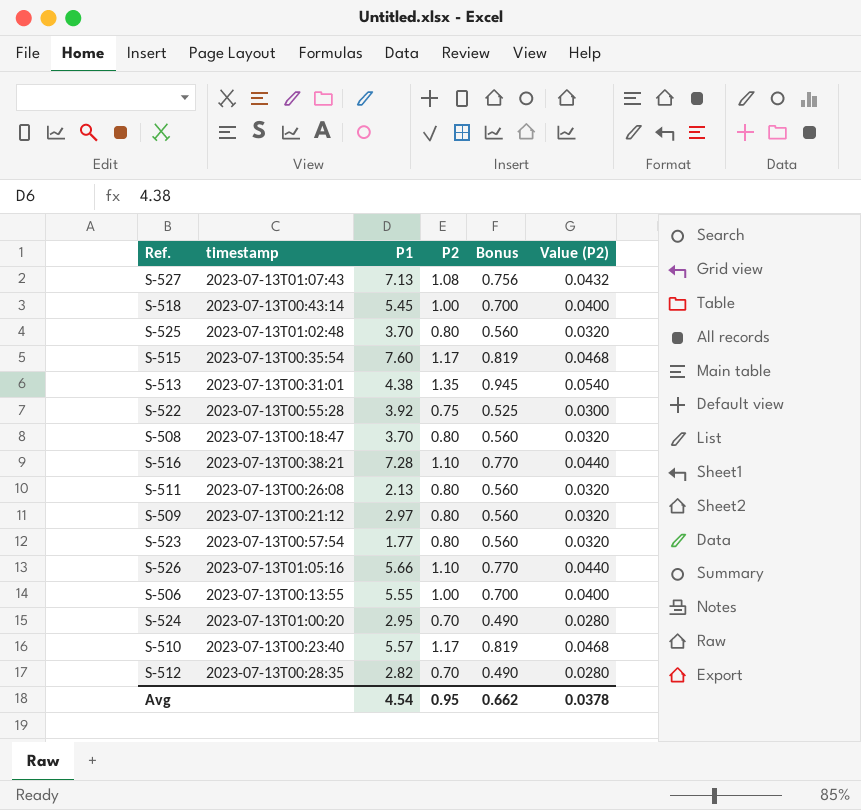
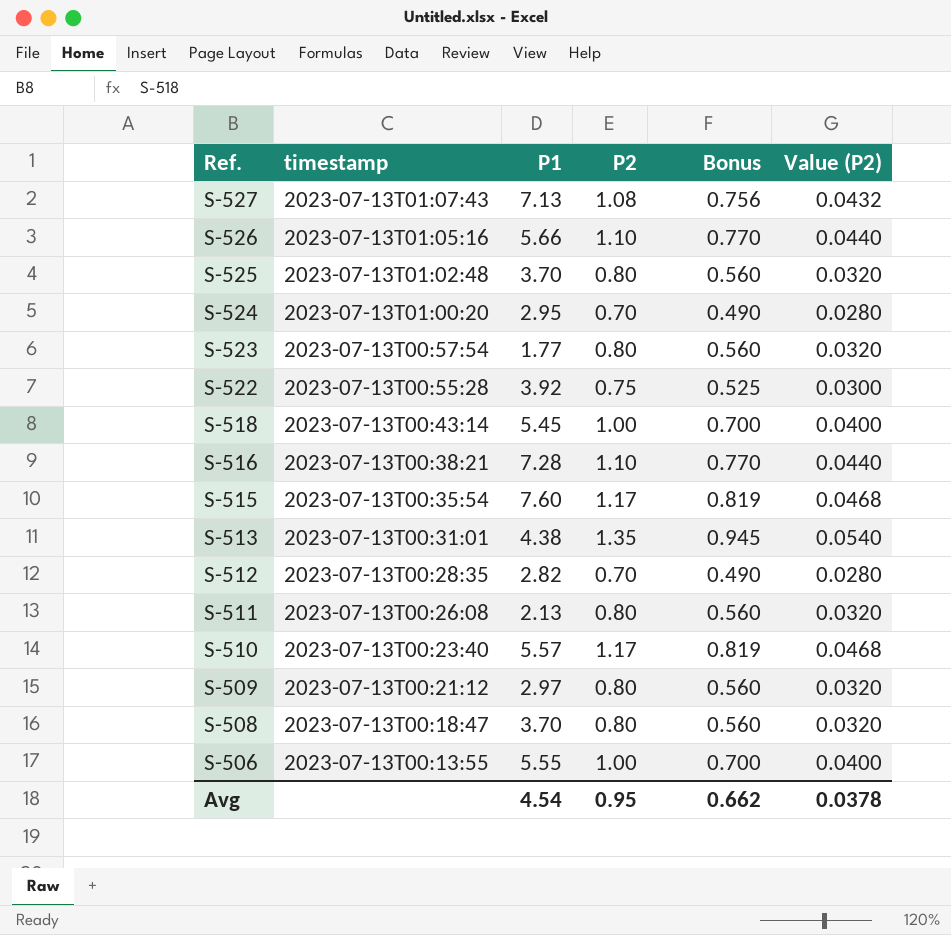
row order: none -> Ref. descending

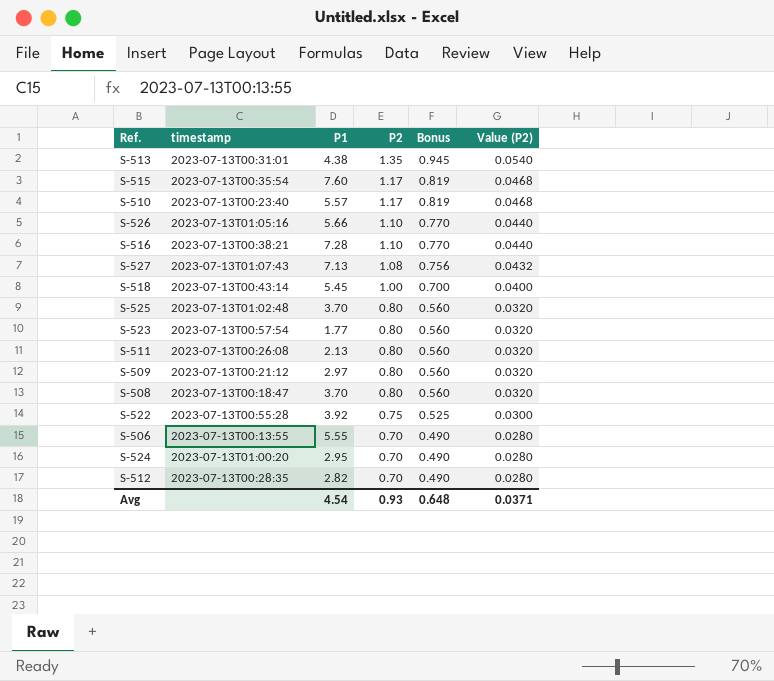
row order: Ref. descending -> P2 descending
S-506 | P2: 1.00 -> 0.70
S-506 | Bonus: 0.700 -> 0.490
S-506 | Value (P2): 0.0400 -> 0.0280
Avg | P2: 0.95 -> 0.93
Avg | Bonus: 0.662 -> 0.648
Avg | Value (P2): 0.0378 -> 0.0371

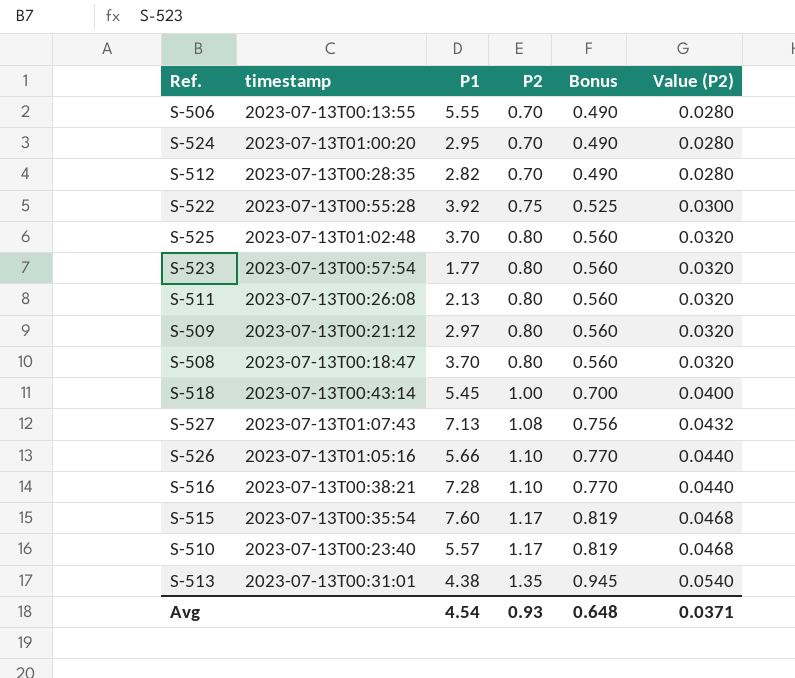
row order: P2 descending -> P2 ascending

